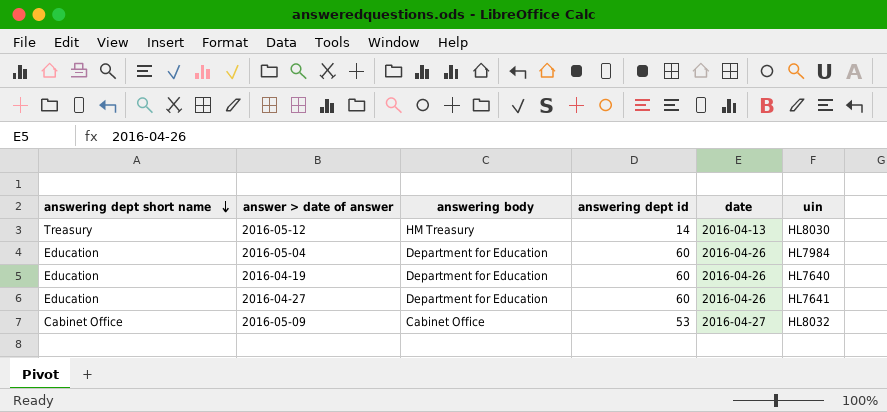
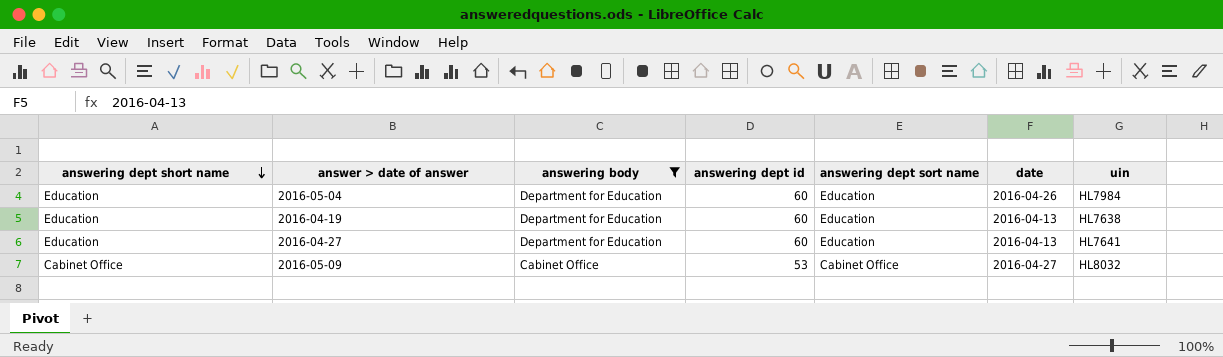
filter: none -> answering body != HM Treasury
column answering dept sort name | position: none -> 5
2016-04-19 | date: 2016-04-26 -> 2016-04-13
2016-04-19 | uin: HL7640 -> HL7638
2016-04-27 | date: 2016-04-26 -> 2016-04-13

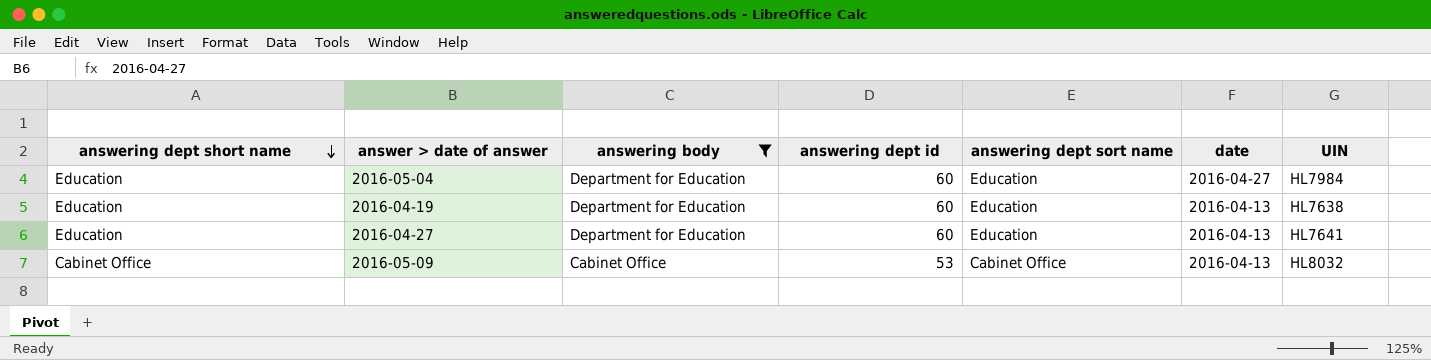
column name: uin -> UIN
2016-05-04 | date: 2016-04-26 -> 2016-04-27
2016-05-09 | date: 2016-04-27 -> 2016-04-13

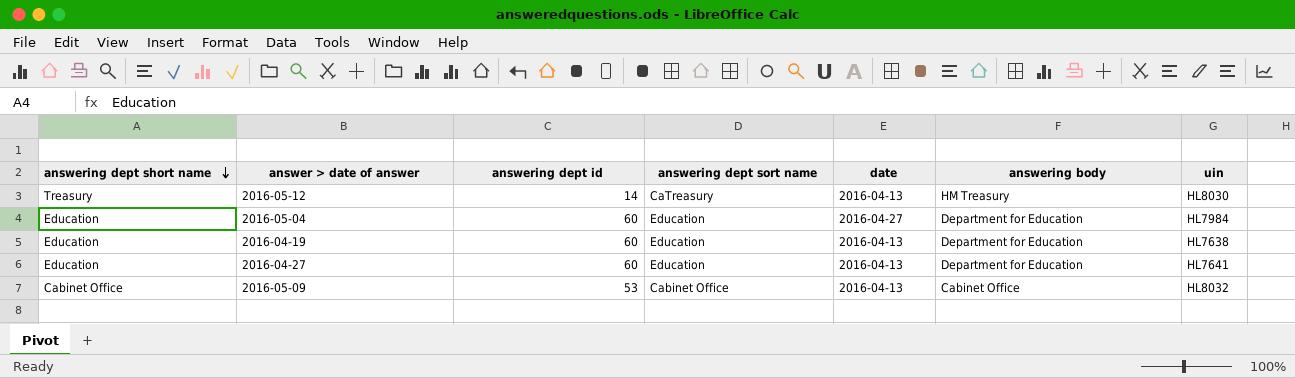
filter: answering body != HM Treasury -> none
column answering body | position: 3 -> 6
column name: UIN -> uin

